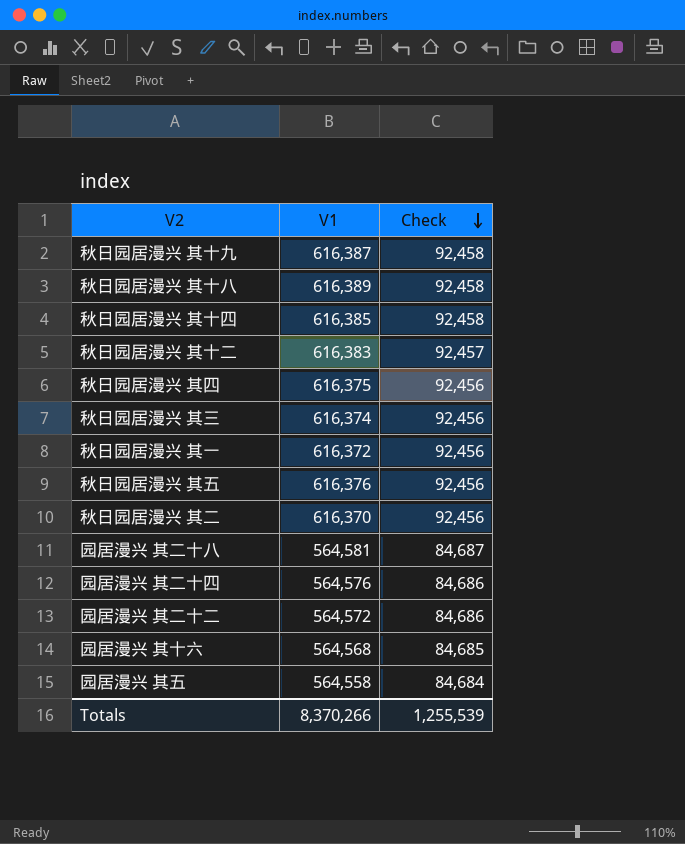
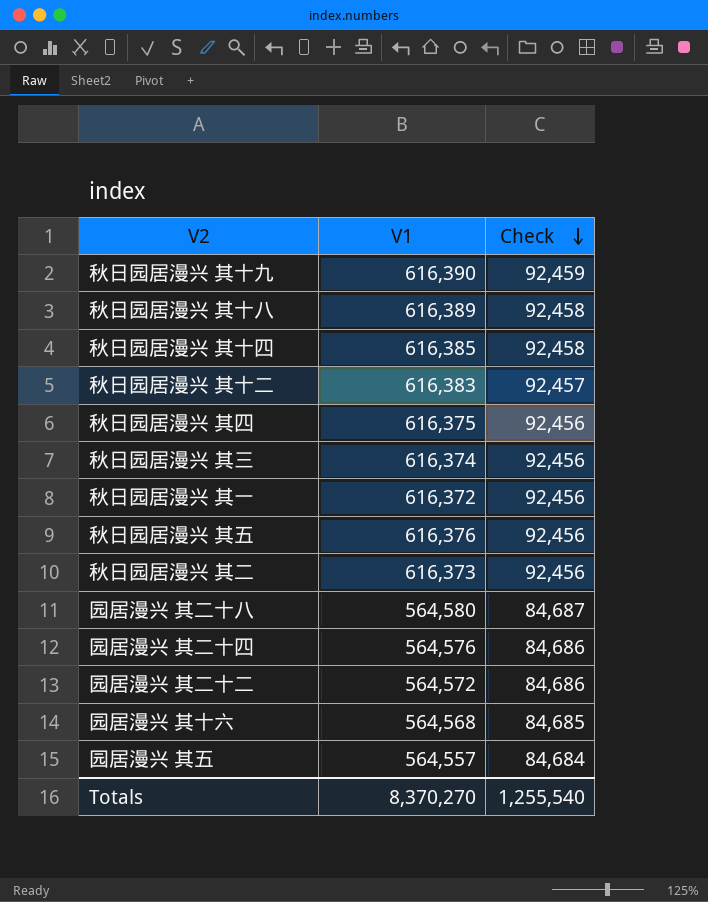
秋日园居漫兴 其十九 | V1: 616,387 -> 616,390
秋日园居漫兴 其十九 | Check: 92,458 -> 92,459
秋日园居漫兴 其二 | V1: 616,370 -> 616,373
园居漫兴 其二十八 | V1: 564,581 -> 564,580
园居漫兴 其五 | V1: 564,558 -> 564,557
Totals | V1: 8,370,266 -> 8,370,270
Totals | Check: 1,255,539 -> 1,255,540

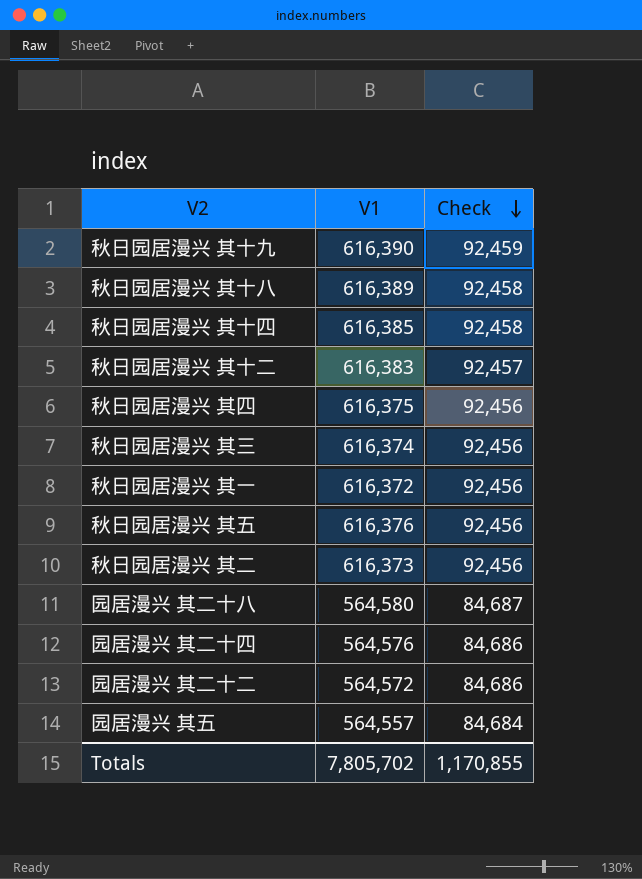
row 园居漫兴 其十六: 564,568 | 84,685 -> none
Totals | V1: 8,370,270 -> 7,805,702
Totals | Check: 1,255,540 -> 1,170,855

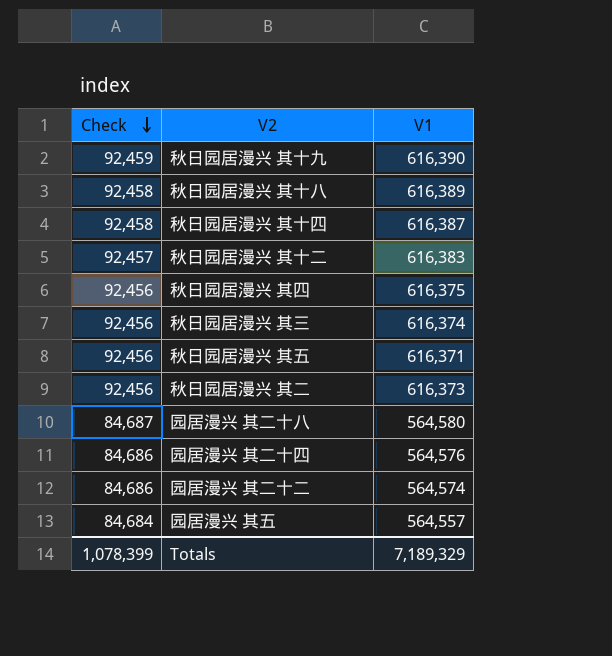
column Check | position: 3 -> 1
row 秋日园居漫兴 其一: 616,372 | 92,456 -> none
秋日园居漫兴 其十四 | V1: 616,385 -> 616,387
秋日园居漫兴 其五 | V1: 616,376 -> 616,371
园居漫兴 其二十二 | V1: 564,572 -> 564,574
Totals | Check: 1,170,855 -> 1,078,399
Totals | V1: 7,805,702 -> 7,189,329

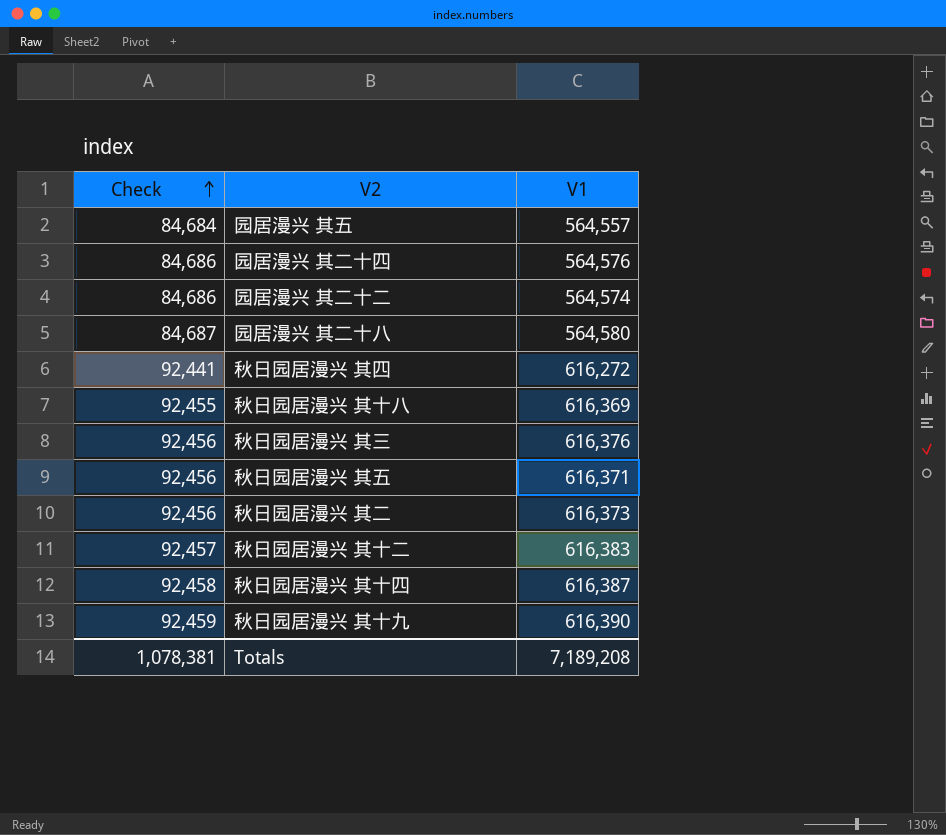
row order: Check descending -> Check ascending
秋日园居漫兴 其四 | Check: 92,456 -> 92,441
秋日园居漫兴 其四 | V1: 616,375 -> 616,272
秋日园居漫兴 其十八 | Check: 92,458 -> 92,455
秋日园居漫兴 其十八 | V1: 616,389 -> 616,369
秋日园居漫兴 其三 | V1: 616,374 -> 616,376
Totals | Check: 1,078,399 -> 1,078,381
Totals | V1: 7,189,329 -> 7,189,208

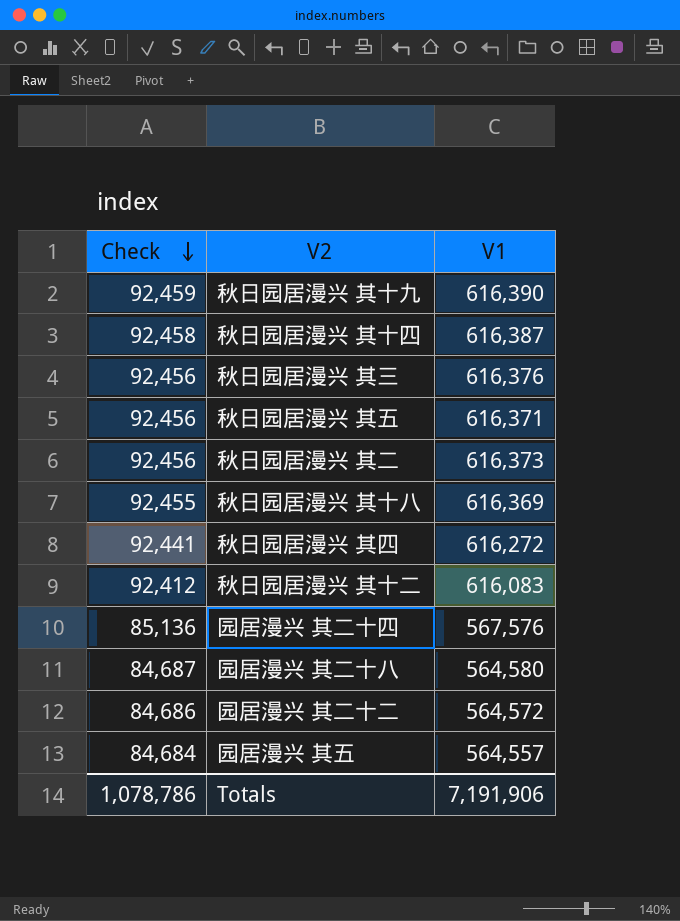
row order: Check ascending -> Check descending
秋日园居漫兴 其十二 | Check: 92,457 -> 92,412
秋日园居漫兴 其十二 | V1: 616,383 -> 616,083
园居漫兴 其二十四 | Check: 84,686 -> 85,136
园居漫兴 其二十四 | V1: 564,576 -> 567,576
园居漫兴 其二十二 | V1: 564,574 -> 564,572
Totals | Check: 1,078,381 -> 1,078,786
Totals | V1: 7,189,208 -> 7,191,906

